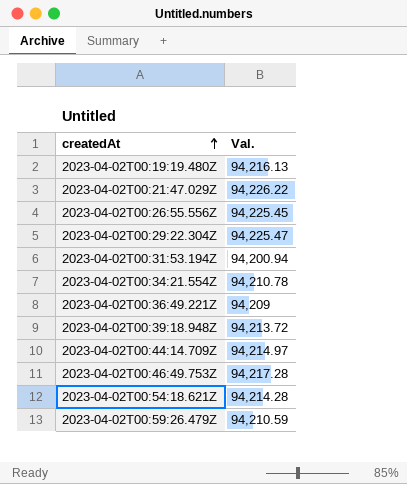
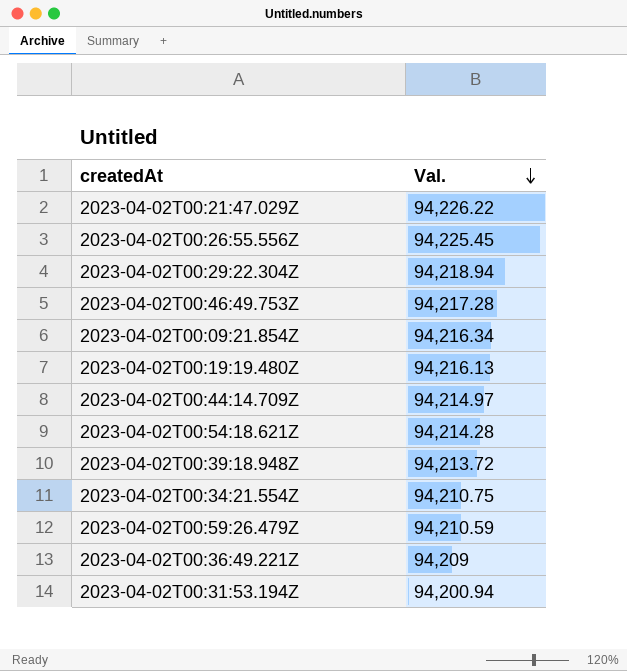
row order: createdAt ascending -> Val. descending
2023-04-02T00:29:22.304Z | Val.: 94,225.47 -> 94,218.94
row 2023-04-02T00:09:21.854Z: none -> 94,216.34
2023-04-02T00:34:21.554Z | Val.: 94,210.78 -> 94,210.75

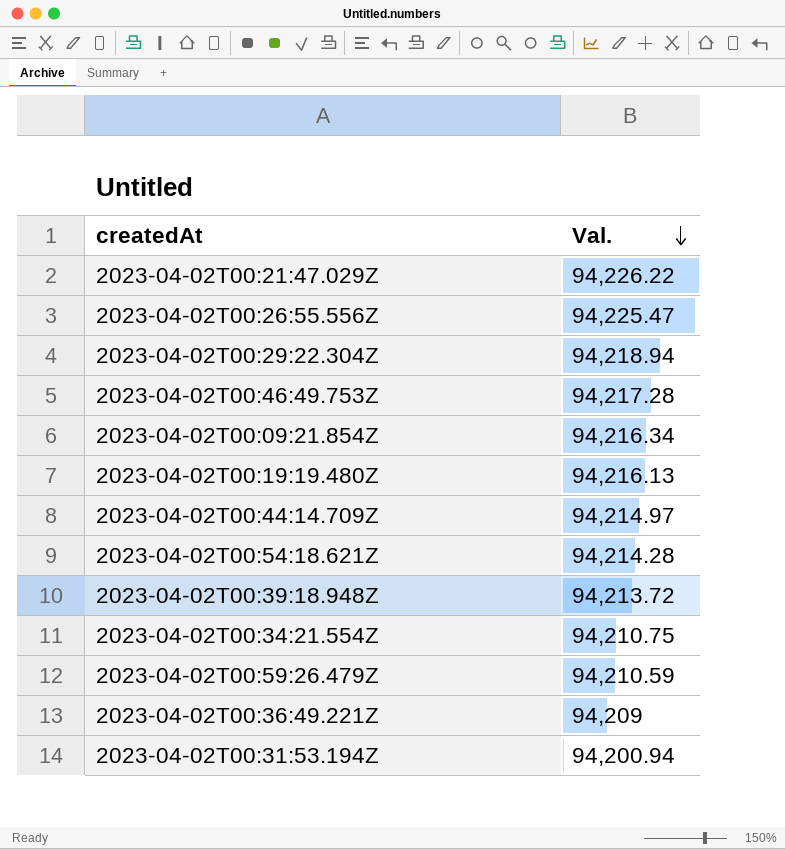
2023-04-02T00:26:55.556Z | Val.: 94,225.45 -> 94,225.47

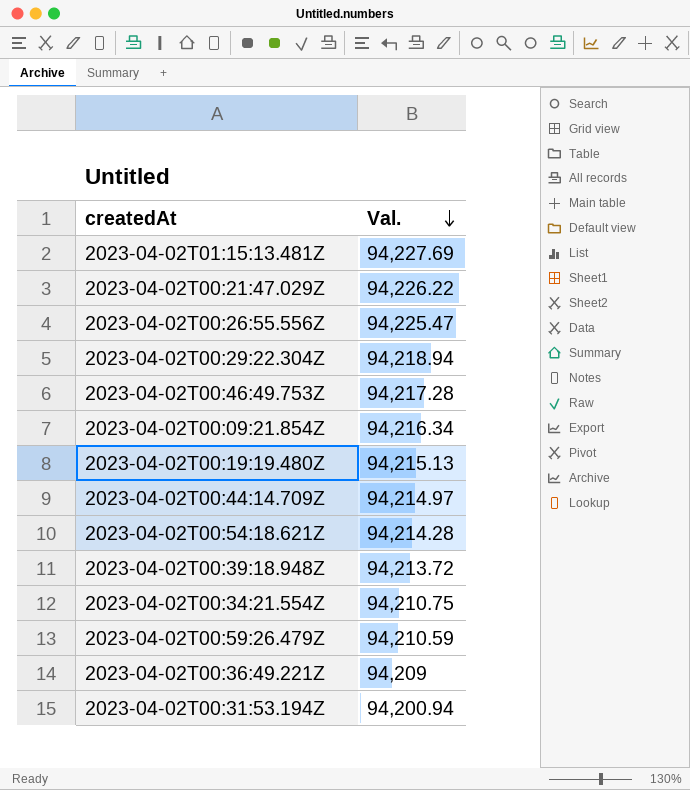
row 2023-04-02T01:15:13.481Z: none -> 94,227.69
2023-04-02T00:19:19.480Z | Val.: 94,216.13 -> 94,215.13

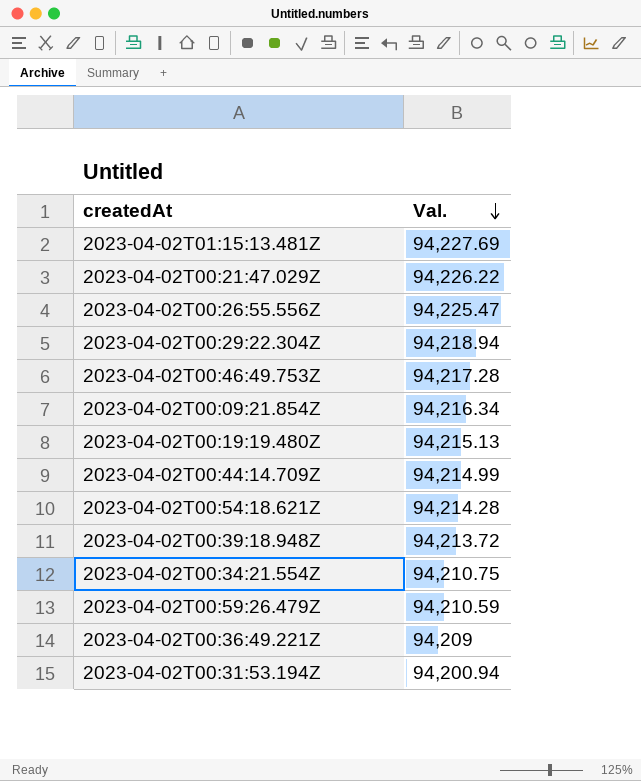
2023-04-02T00:44:14.709Z | Val.: 94,214.97 -> 94,214.99

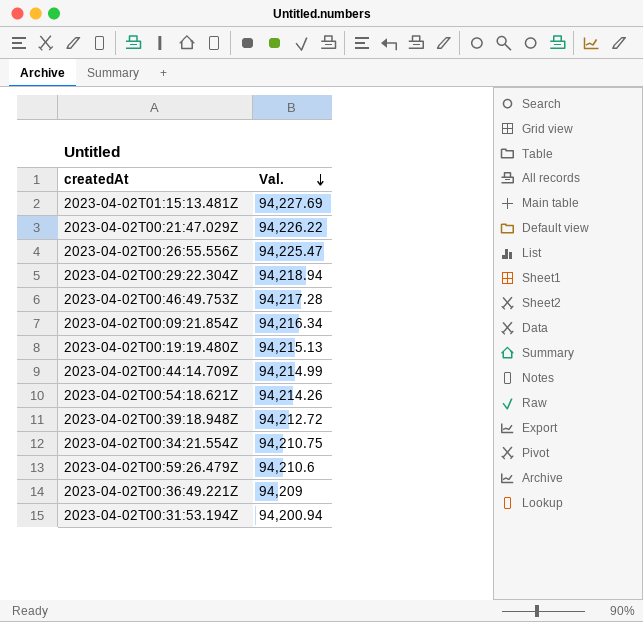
2023-04-02T00:54:18.621Z | Val.: 94,214.28 -> 94,214.26
2023-04-02T00:39:18.948Z | Val.: 94,213.72 -> 94,212.72
2023-04-02T00:59:26.479Z | Val.: 94,210.59 -> 94,210.6

